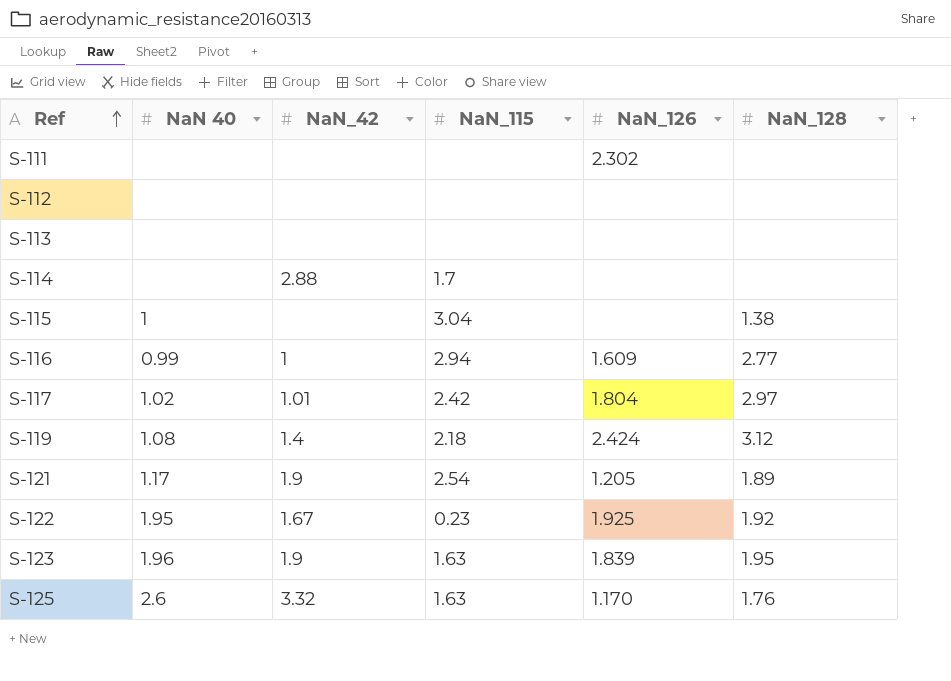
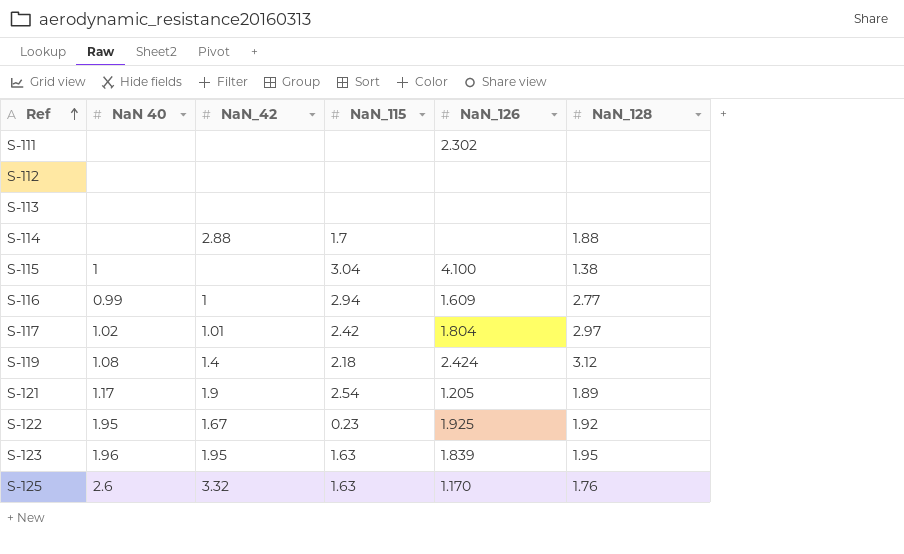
S-114 | NaN_128: none -> 1.88
S-115 | NaN_126: none -> 4.100
S-123 | NaN_42: 1.9 -> 1.95

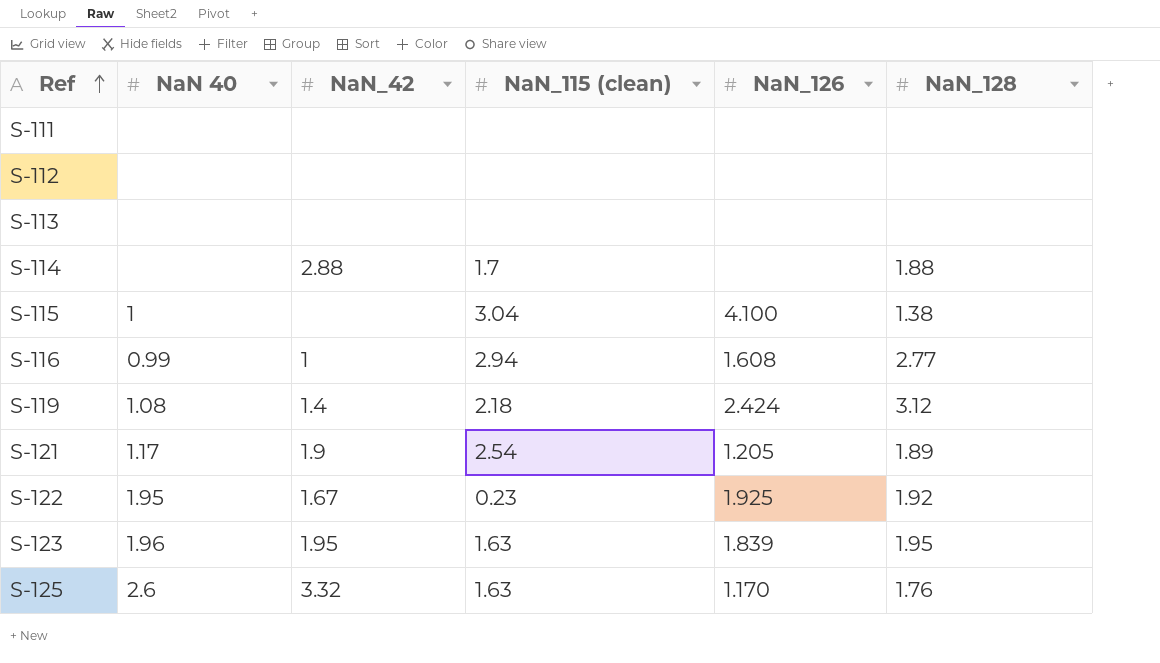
column name: NaN_115 -> NaN_115 (clean)
row S-117: 1.02 | 1.01 | 2.42 | 1.804 | 2.97 -> none
S-111 | NaN_126: 2.302 -> none
S-116 | NaN_126: 1.609 -> 1.608

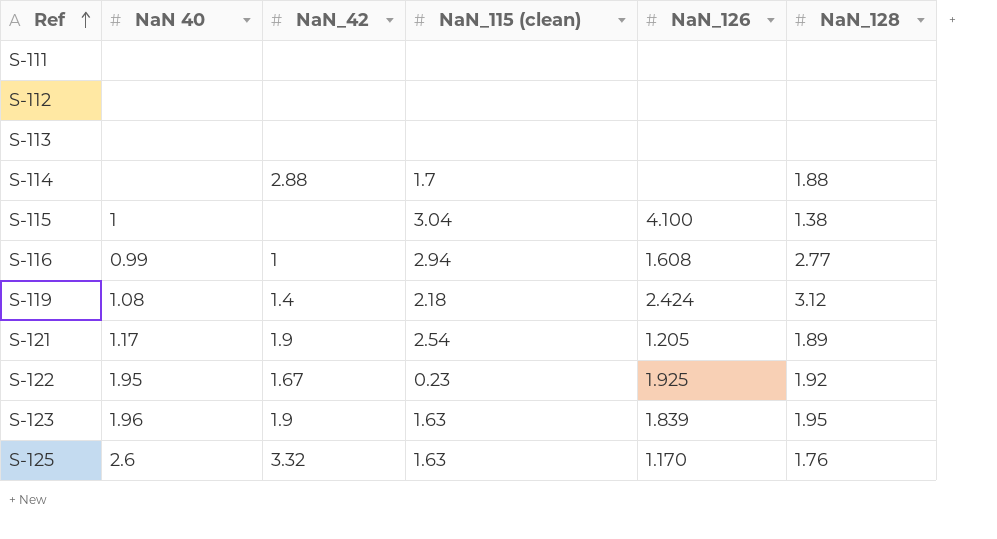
S-123 | NaN_42: 1.95 -> 1.9

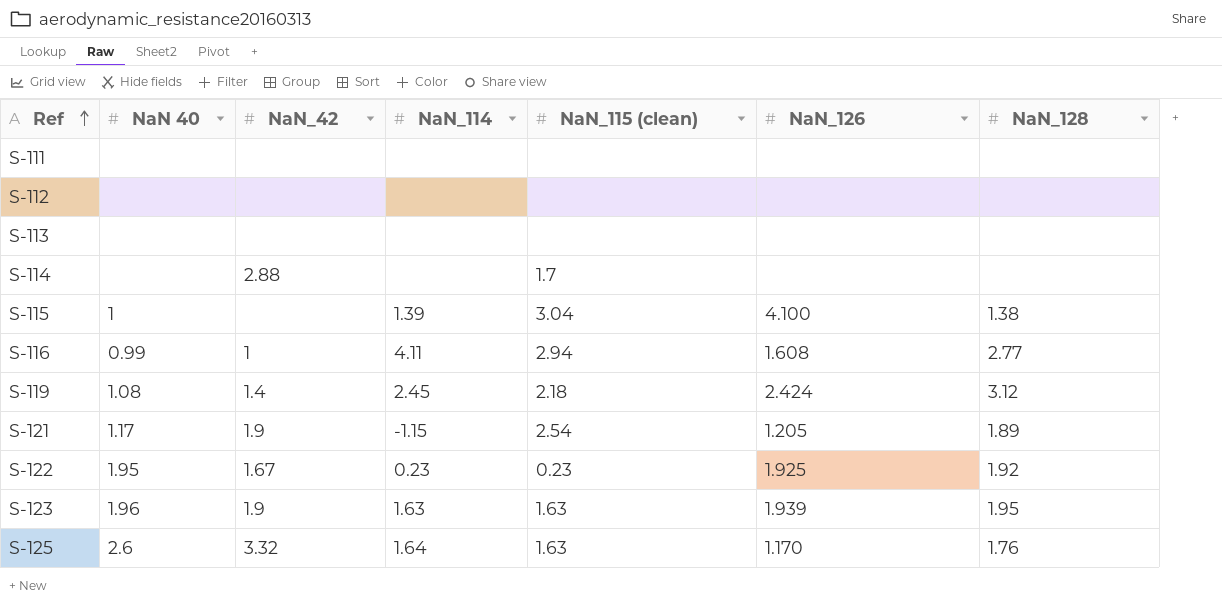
column NaN_114 | position: none -> 4
S-114 | NaN_128: 1.88 -> none
S-123 | NaN_126: 1.839 -> 1.939

